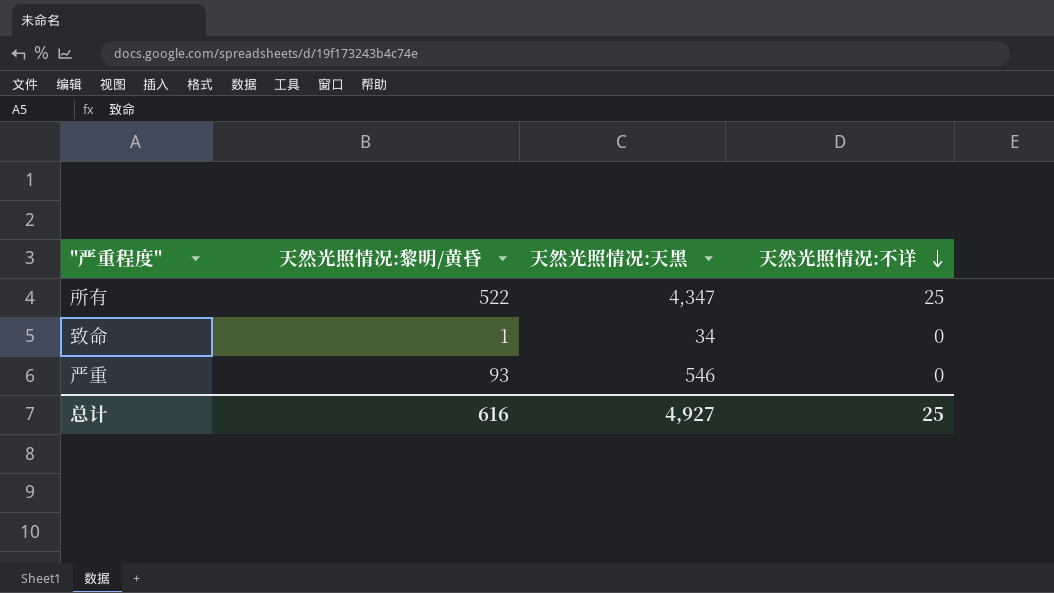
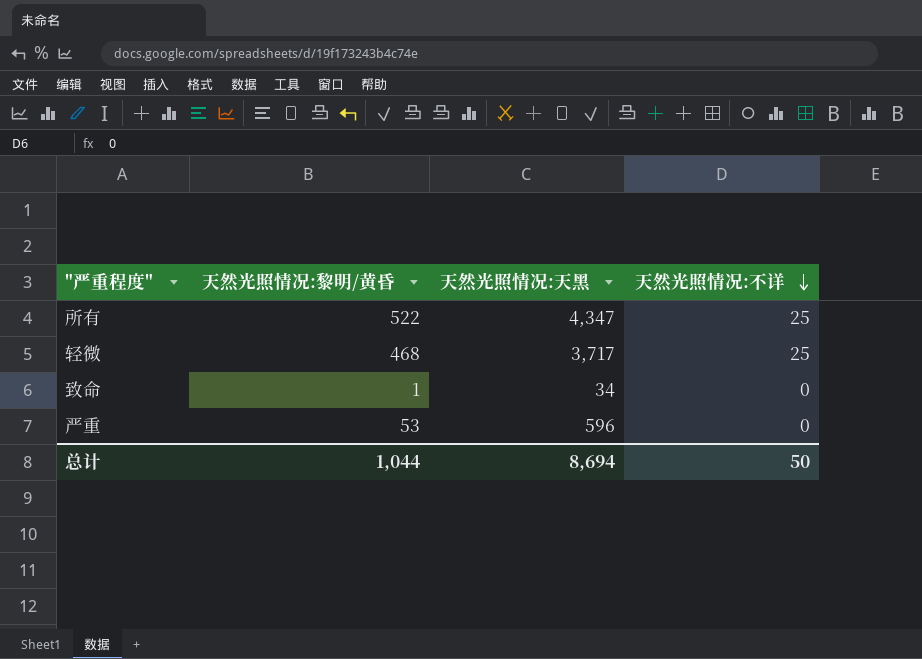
row 轻微: none -> 468 | 3,717 | 25
严重 | 天然光照情况:黎明/黄昏: 93 -> 53
严重 | 天然光照情况:天黑: 546 -> 596
总计 | 天然光照情况:黎明/黄昏: 616 -> 1,044
总计 | 天然光照情况:天黑: 4,927 -> 8,694
总计 | 天然光照情况:不详: 25 -> 50

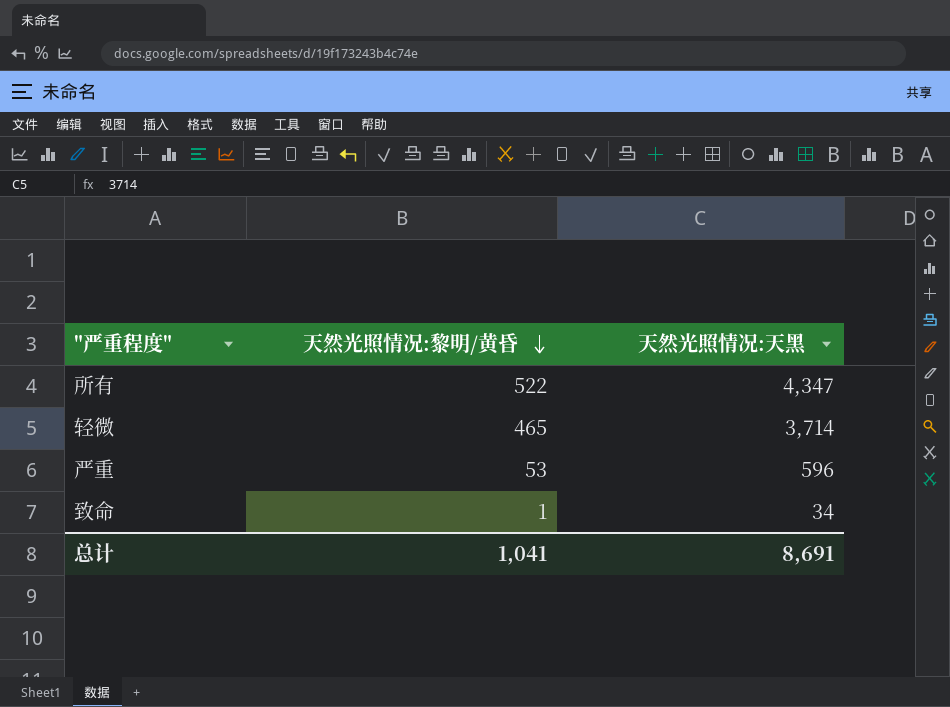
row order: 天然光照情况:不详 descending -> 天然光照情况:黎明/黄昏 descending
column 天然光照情况:不详 | position: 4 -> none
轻微 | 天然光照情况:黎明/黄昏: 468 -> 465
轻微 | 天然光照情况:天黑: 3,717 -> 3,714
总计 | 天然光照情况:黎明/黄昏: 1,044 -> 1,041
总计 | 天然光照情况:天黑: 8,694 -> 8,691

